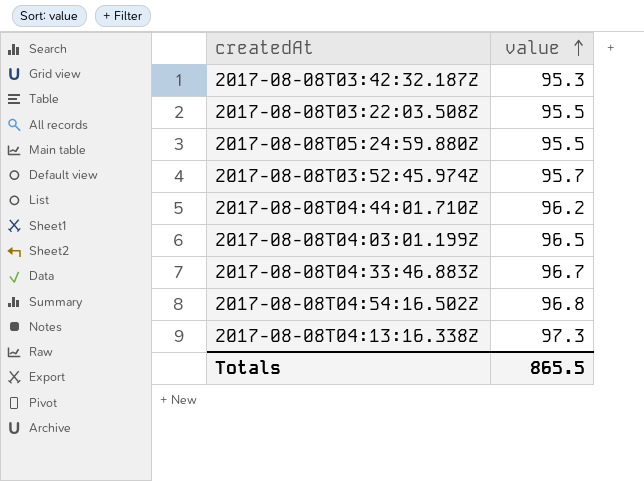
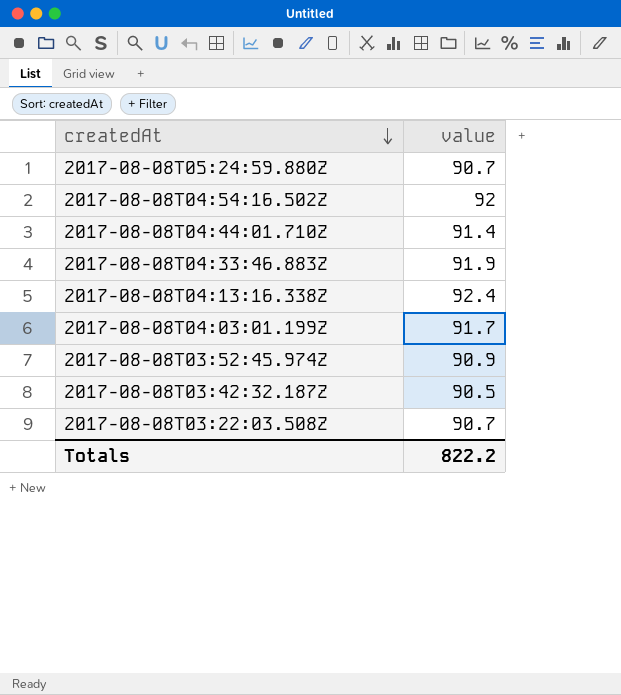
row order: value ascending -> createdAt descending
2017-08-08T05:24:59.880Z | value: 95.5 -> 90.7
2017-08-08T04:54:16.502Z | value: 96.8 -> 92
2017-08-08T04:44:01.710Z | value: 96.2 -> 91.4
2017-08-08T04:33:46.883Z | value: 96.7 -> 91.9
2017-08-08T04:13:16.338Z | value: 97.3 -> 92.4
2017-08-08T04:03:01.199Z | value: 96.5 -> 91.7
2017-08-08T03:52:45.974Z | value: 95.7 -> 90.9
2017-08-08T03:42:32.187Z | value: 95.3 -> 90.5
2017-08-08T03:22:03.508Z | value: 95.5 -> 90.7
Totals | value: 865.5 -> 822.2

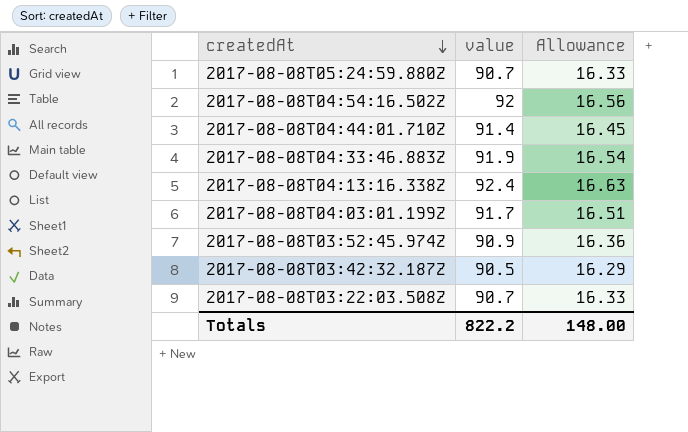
column Allowance | formula: none -> [value] * 0.18

